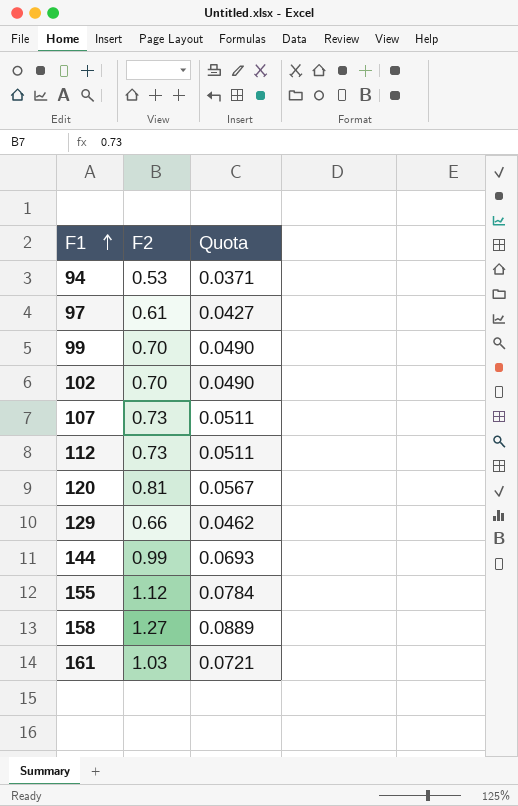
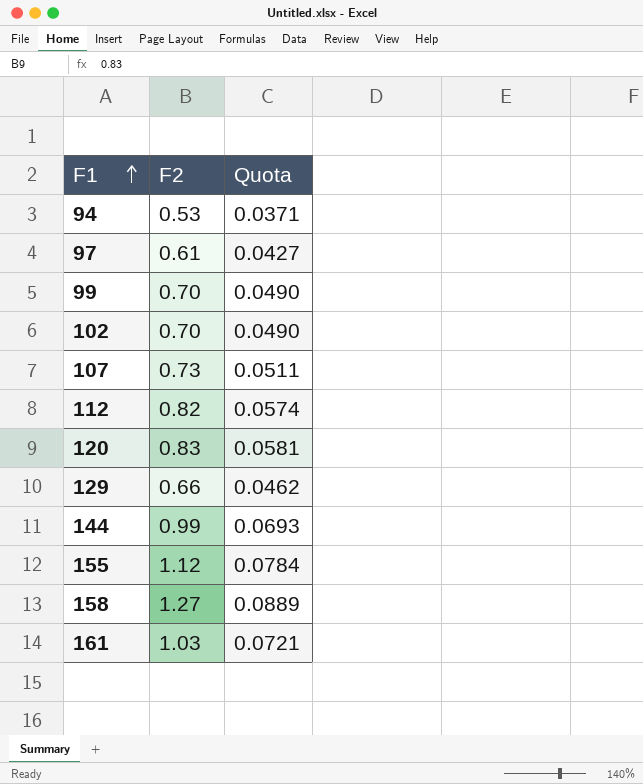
112 | F2: 0.73 -> 0.82
112 | Quota: 0.0511 -> 0.0574
120 | F2: 0.81 -> 0.83
120 | Quota: 0.0567 -> 0.0581

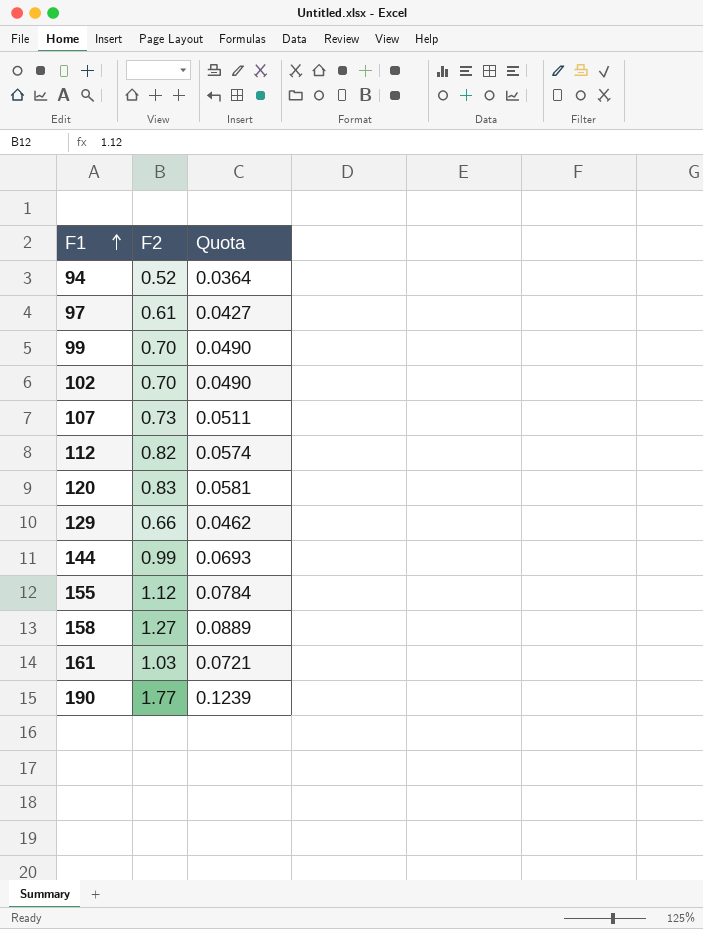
94 | F2: 0.53 -> 0.52
94 | Quota: 0.0371 -> 0.0364
row 190: none -> 1.77 | 0.1239

